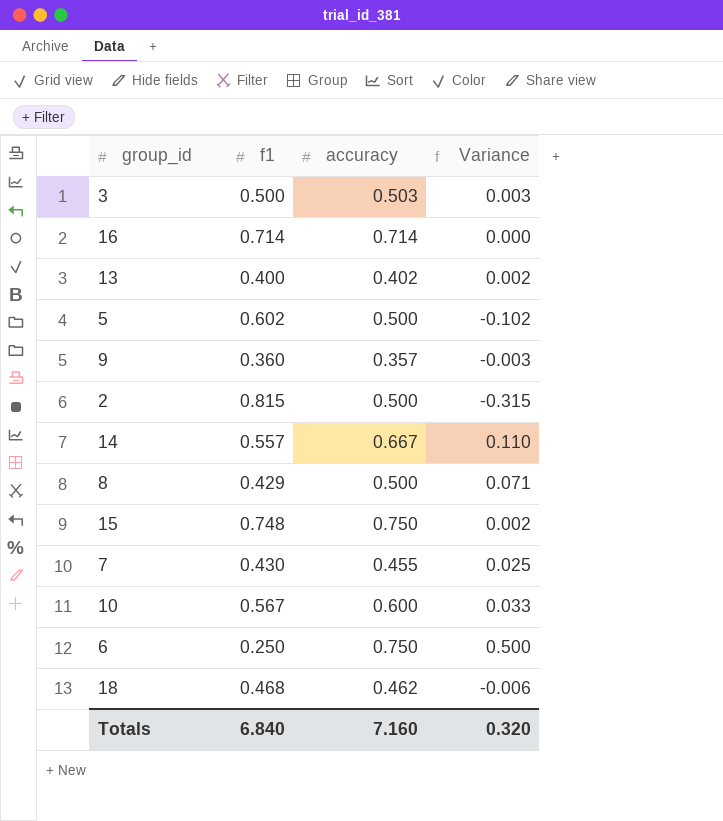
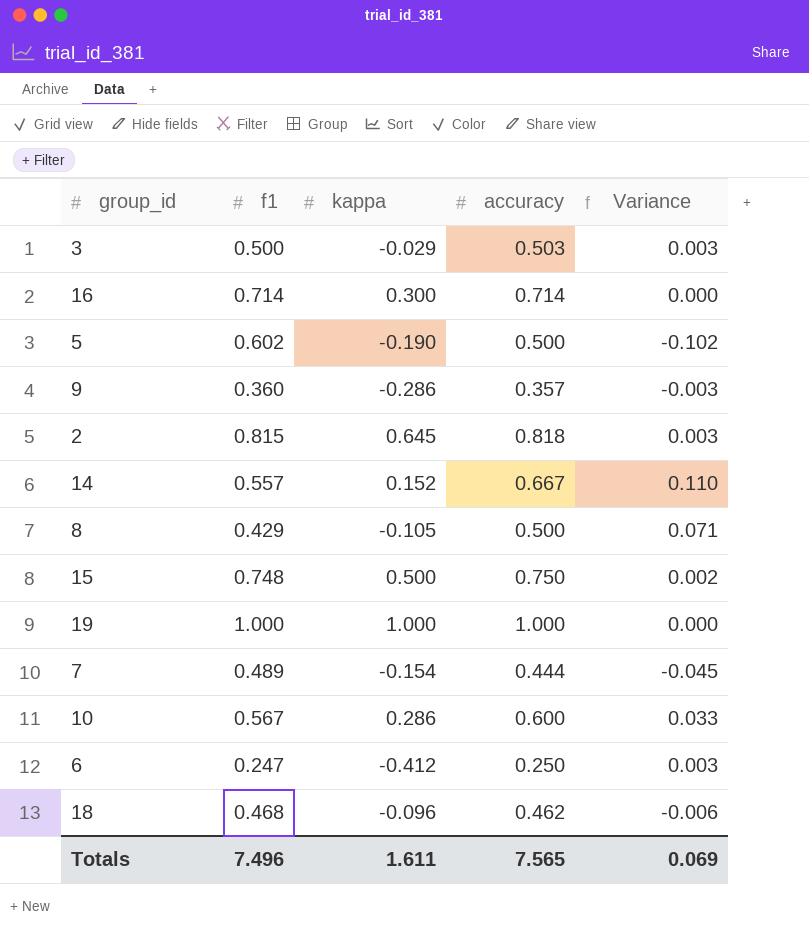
column kappa | position: none -> 3
row 13: 0.400 | 0.402 | 0.002 -> none
2 | accuracy: 0.500 -> 0.818
2 | Variance: -0.315 -> 0.003
row 19: none -> 1.000 | 1.000 | 1.000 | 0.000
7 | f1: 0.430 -> 0.489
7 | accuracy: 0.455 -> 0.444
7 | Variance: 0.025 -> -0.045
6 | f1: 0.250 -> 0.247
6 | accuracy: 0.750 -> 0.250
6 | Variance: 0.500 -> 0.003
Totals | f1: 6.840 -> 7.496
Totals | accuracy: 7.160 -> 7.565
Totals | Variance: 0.320 -> 0.069

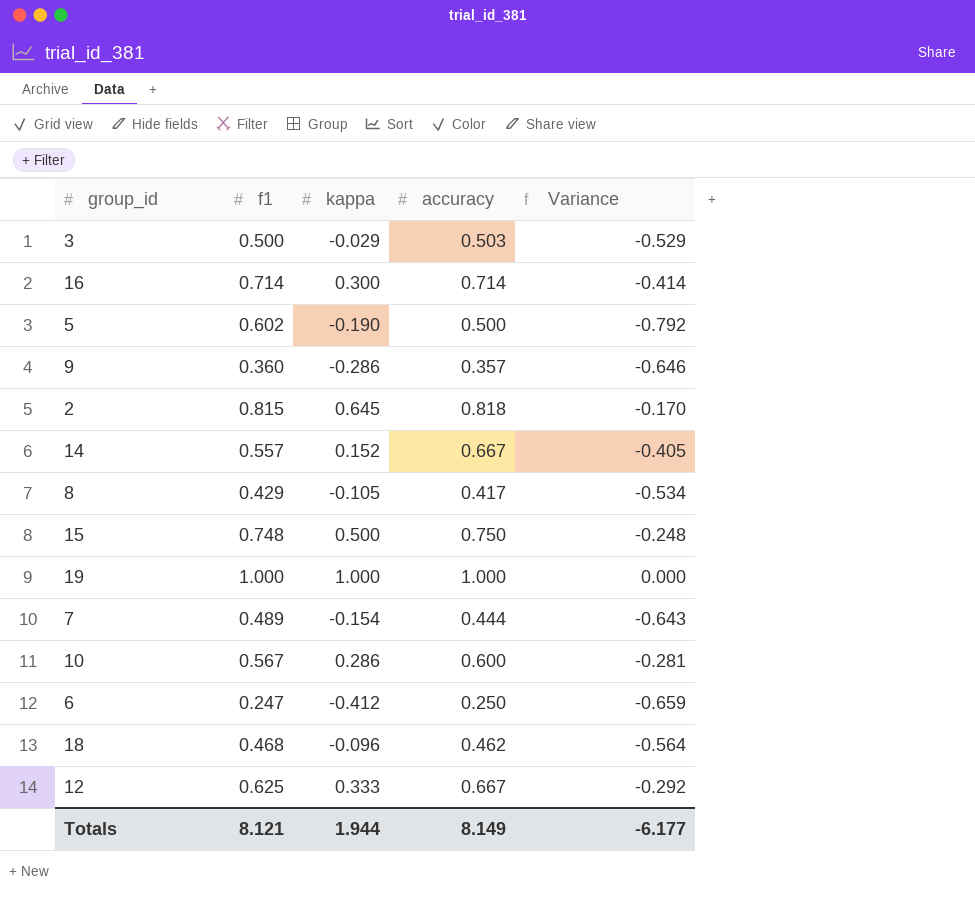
column Variance | formula: [accuracy] - [f1] -> [kappa] - [f1]
8 | accuracy: 0.500 -> 0.417
row 12: none -> 0.625 | 0.333 | 0.667 | -0.292
Totals | f1: 7.496 -> 8.121
Totals | kappa: 1.611 -> 1.944
Totals | accuracy: 7.565 -> 8.149
Totals | Variance: 0.069 -> -6.177

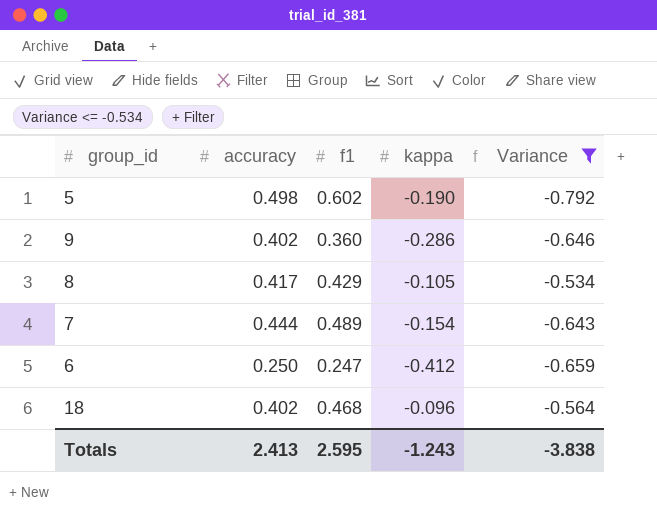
filter: none -> Variance <= -0.534
column accuracy | position: 4 -> 2
5 | accuracy: 0.500 -> 0.498
9 | accuracy: 0.357 -> 0.402
18 | accuracy: 0.462 -> 0.402
Totals | accuracy: 8.149 -> 2.413
Totals | f1: 8.121 -> 2.595
Totals | kappa: 1.944 -> -1.243
Totals | Variance: -6.177 -> -3.838

